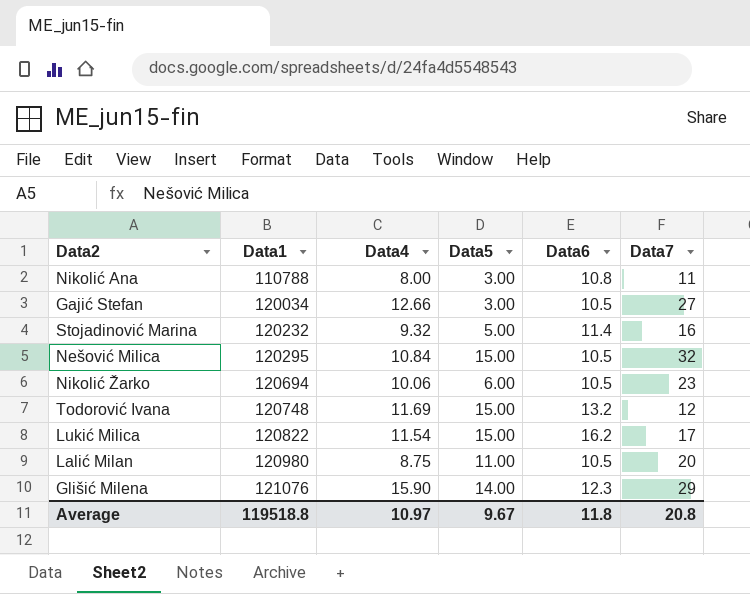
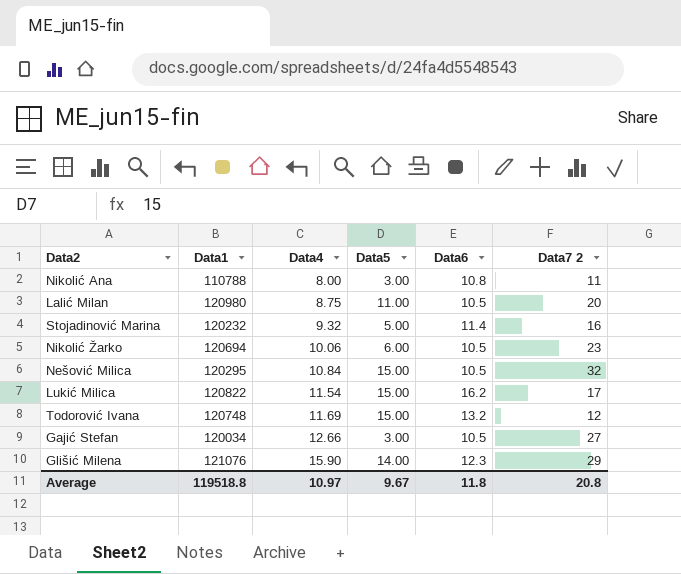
row order: Data1 ascending -> Data4 ascending
column name: Data7 -> Data7 2

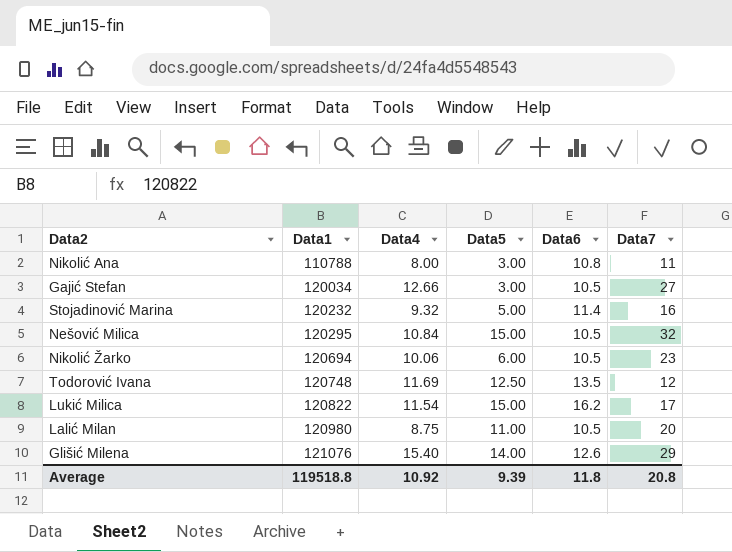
row order: Data4 ascending -> Data1 ascending
column name: Data7 2 -> Data7
Todorović Ivana | Data5: 15.00 -> 12.50
Todorović Ivana | Data6: 13.2 -> 13.5
Glišić Milena | Data4: 15.90 -> 15.40
Glišić Milena | Data6: 12.3 -> 12.6
Average | Data4: 10.97 -> 10.92
Average | Data5: 9.67 -> 9.39

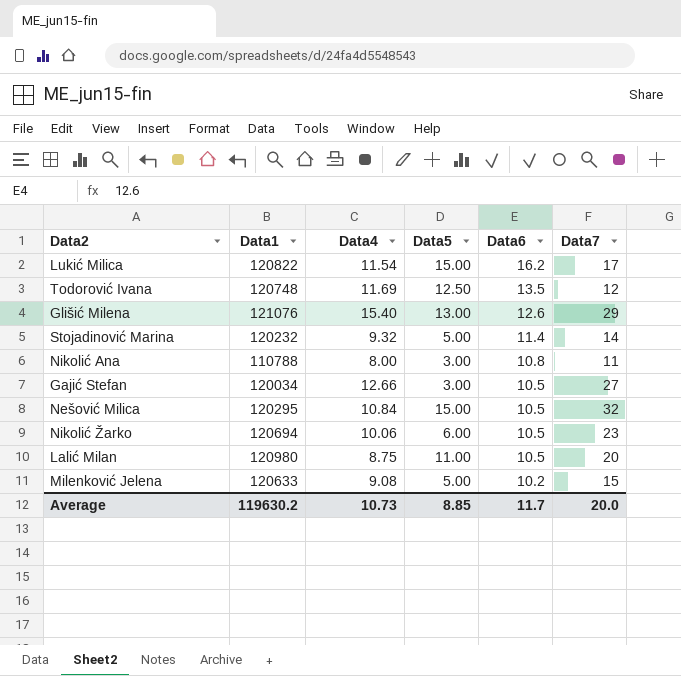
row order: Data1 ascending -> Data6 descending
Glišić Milena | Data5: 14.00 -> 13.00
Stojadinović Marina | Data7: 16 -> 14
row Milenković Jelena: none -> 120633 | 9.08 | 5.00 | 10.2 | 15
Average | Data1: 119518.8 -> 119630.2
Average | Data4: 10.92 -> 10.73
Average | Data5: 9.39 -> 8.85
Average | Data6: 11.8 -> 11.7
Average | Data7: 20.8 -> 20.0

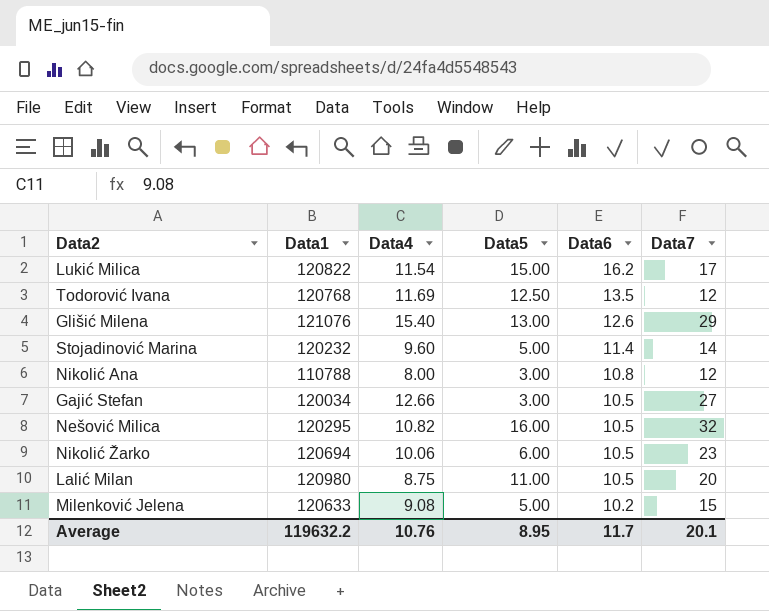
Todorović Ivana | Data1: 120748 -> 120768
Stojadinović Marina | Data4: 9.32 -> 9.60
Nikolić Ana | Data7: 11 -> 12
Nešović Milica | Data4: 10.84 -> 10.82
Nešović Milica | Data5: 15.00 -> 16.00
Average | Data1: 119630.2 -> 119632.2
Average | Data4: 10.73 -> 10.76
Average | Data5: 8.85 -> 8.95
Average | Data7: 20.0 -> 20.1

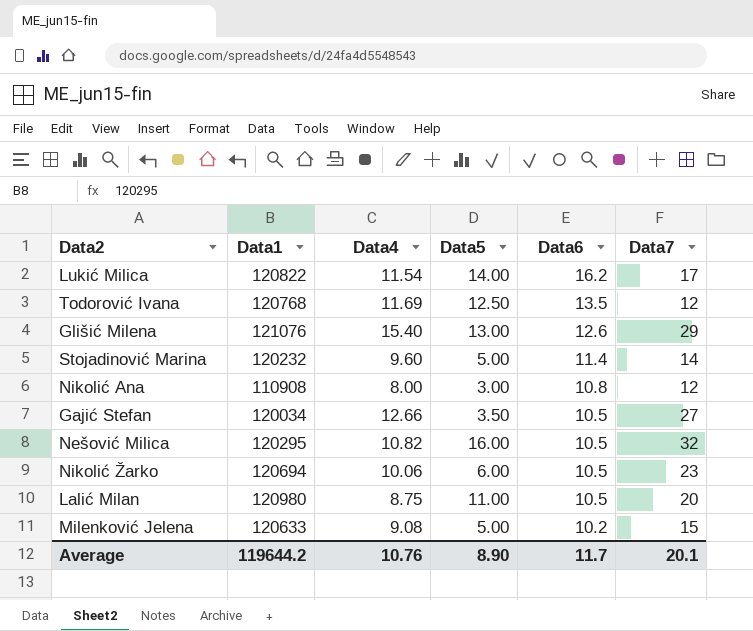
Lukić Milica | Data5: 15.00 -> 14.00
Nikolić Ana | Data1: 110788 -> 110908
Gajić Stefan | Data5: 3.00 -> 3.50
Average | Data1: 119632.2 -> 119644.2
Average | Data5: 8.95 -> 8.90

